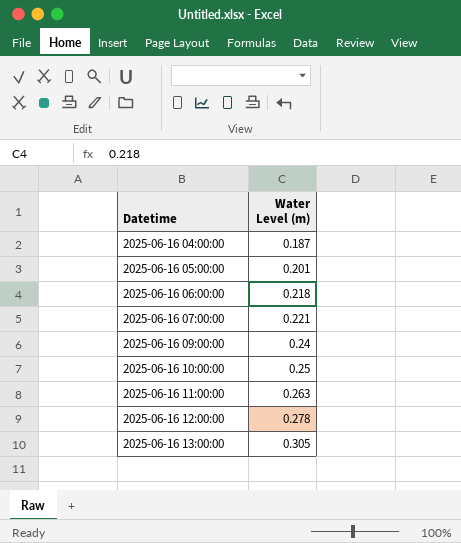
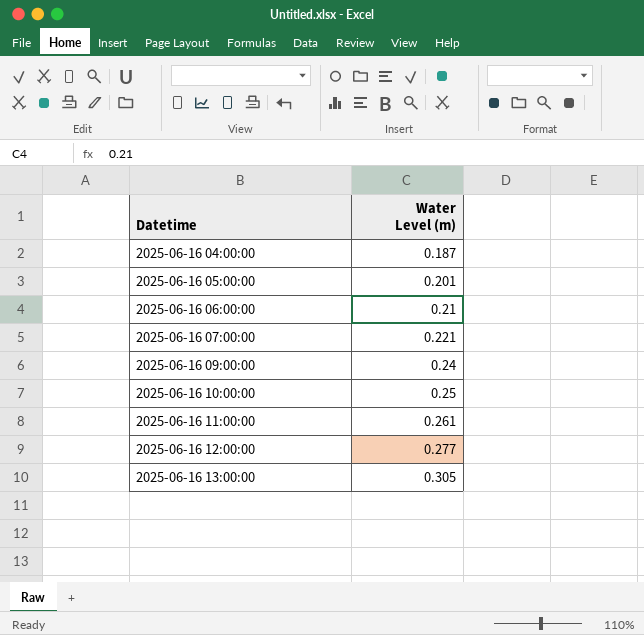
2025-06-16 06:00:00 | Water Level (m): 0.218 -> 0.21
2025-06-16 11:00:00 | Water Level (m): 0.263 -> 0.261
2025-06-16 12:00:00 | Water Level (m): 0.278 -> 0.277

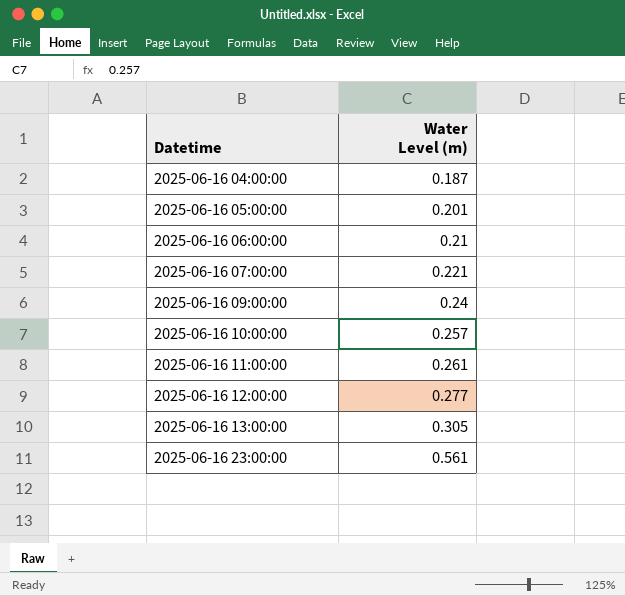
2025-06-16 10:00:00 | Water Level (m): 0.25 -> 0.257
row 2025-06-16 23:00:00: none -> 0.561

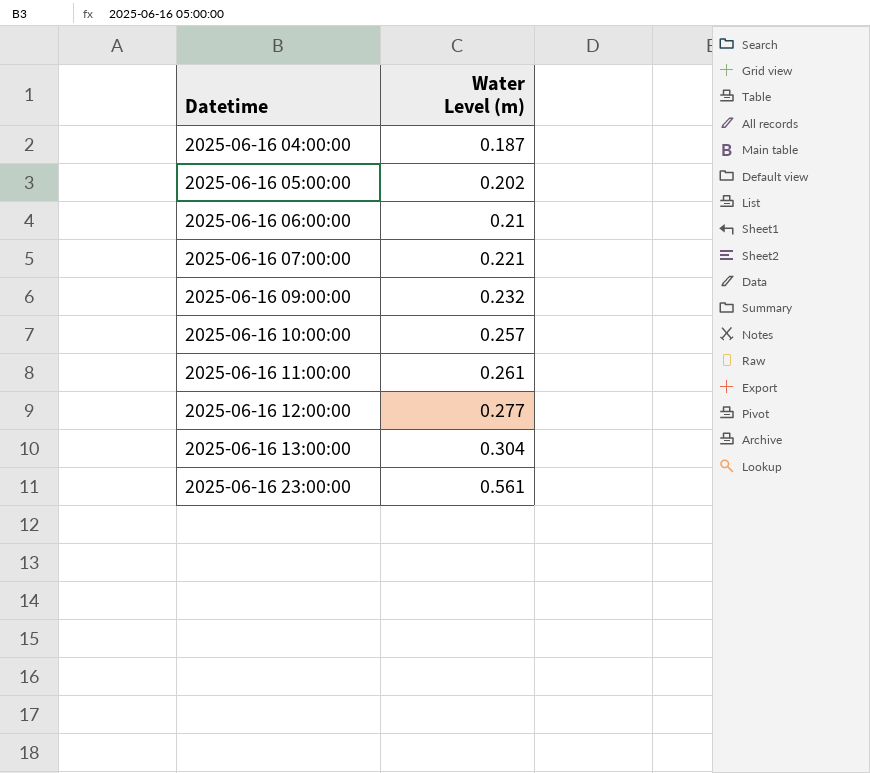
2025-06-16 05:00:00 | Water Level (m): 0.201 -> 0.202
2025-06-16 09:00:00 | Water Level (m): 0.24 -> 0.232
2025-06-16 13:00:00 | Water Level (m): 0.305 -> 0.304

